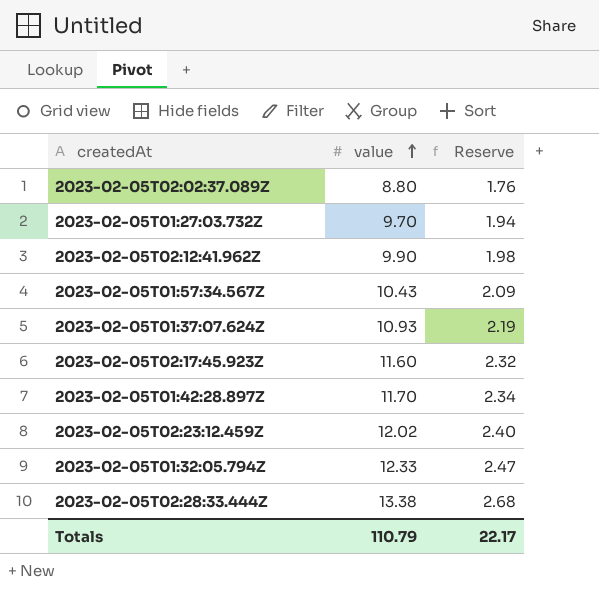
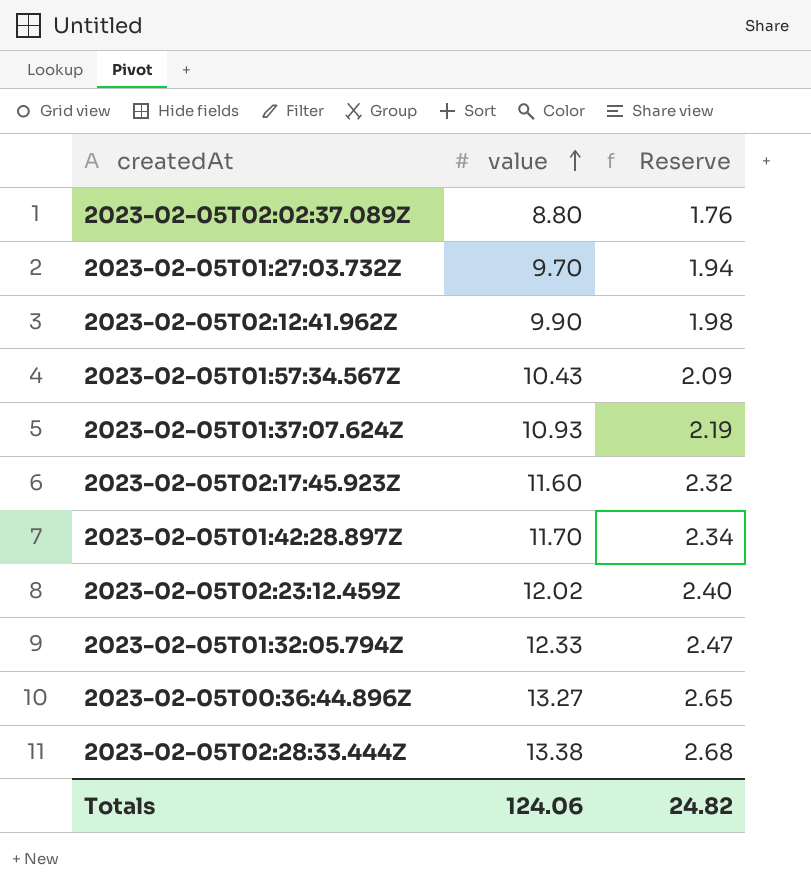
row 2023-02-05T00:36:44.896Z: none -> 13.27 | 2.65
Totals | value: 110.79 -> 124.06
Totals | Reserve: 22.17 -> 24.82

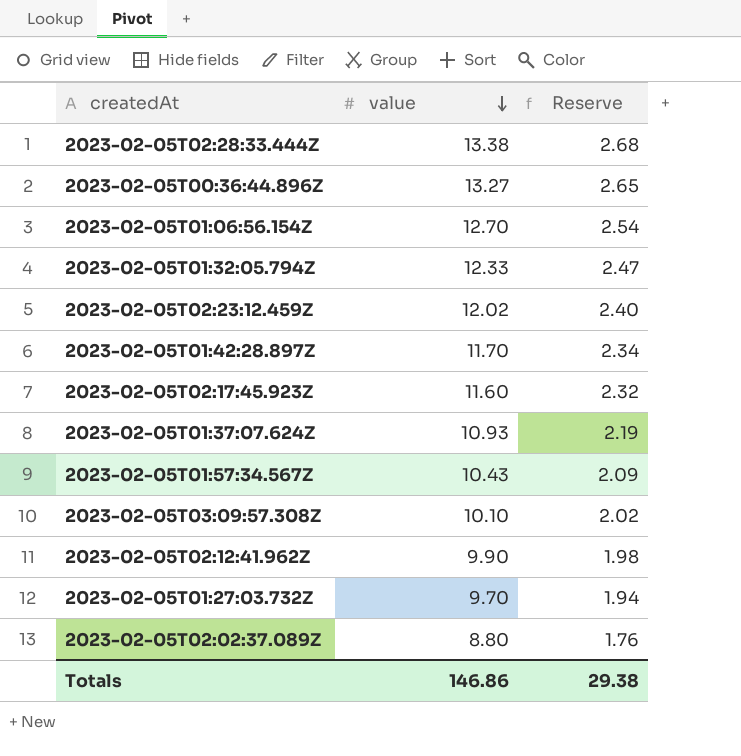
row order: value ascending -> value descending
row 2023-02-05T01:06:56.154Z: none -> 12.70 | 2.54
row 2023-02-05T03:09:57.308Z: none -> 10.10 | 2.02
Totals | value: 124.06 -> 146.86
Totals | Reserve: 24.82 -> 29.38

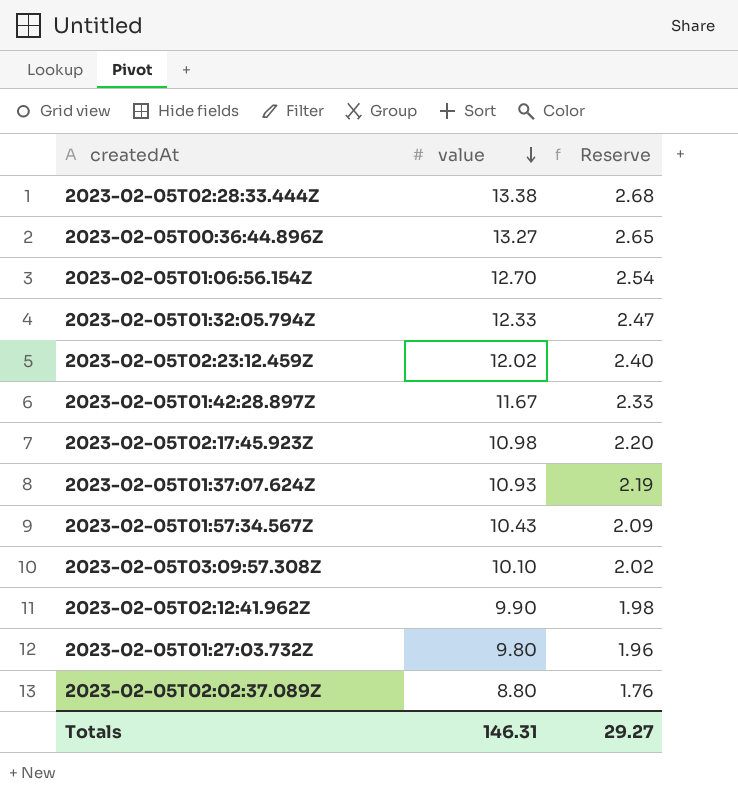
2023-02-05T01:42:28.897Z | value: 11.70 -> 11.67
2023-02-05T01:42:28.897Z | Reserve: 2.34 -> 2.33
2023-02-05T02:17:45.923Z | value: 11.60 -> 10.98
2023-02-05T02:17:45.923Z | Reserve: 2.32 -> 2.20
2023-02-05T01:27:03.732Z | value: 9.70 -> 9.80
2023-02-05T01:27:03.732Z | Reserve: 1.94 -> 1.96
Totals | value: 146.86 -> 146.31
Totals | Reserve: 29.38 -> 29.27

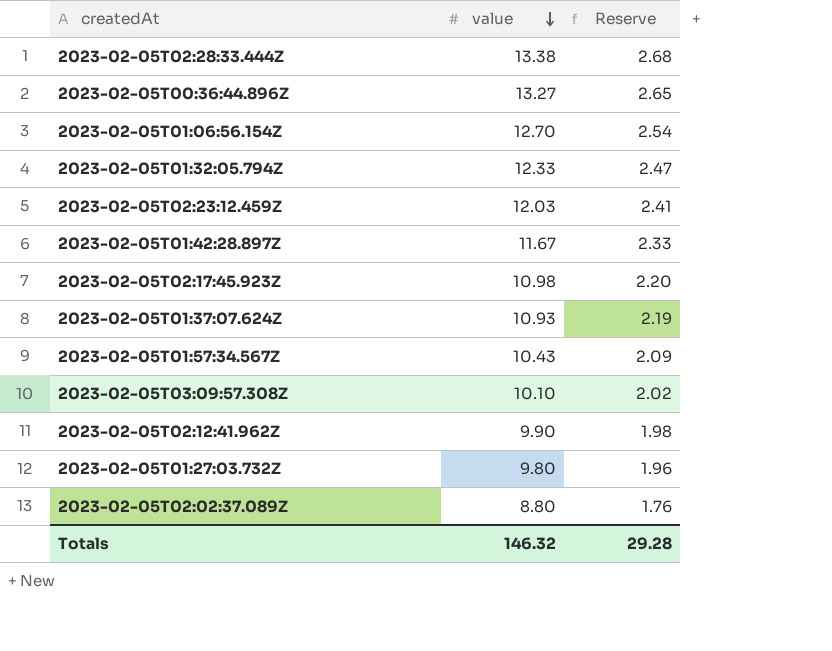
2023-02-05T02:23:12.459Z | value: 12.02 -> 12.03
2023-02-05T02:23:12.459Z | Reserve: 2.40 -> 2.41
Totals | value: 146.31 -> 146.32
Totals | Reserve: 29.27 -> 29.28

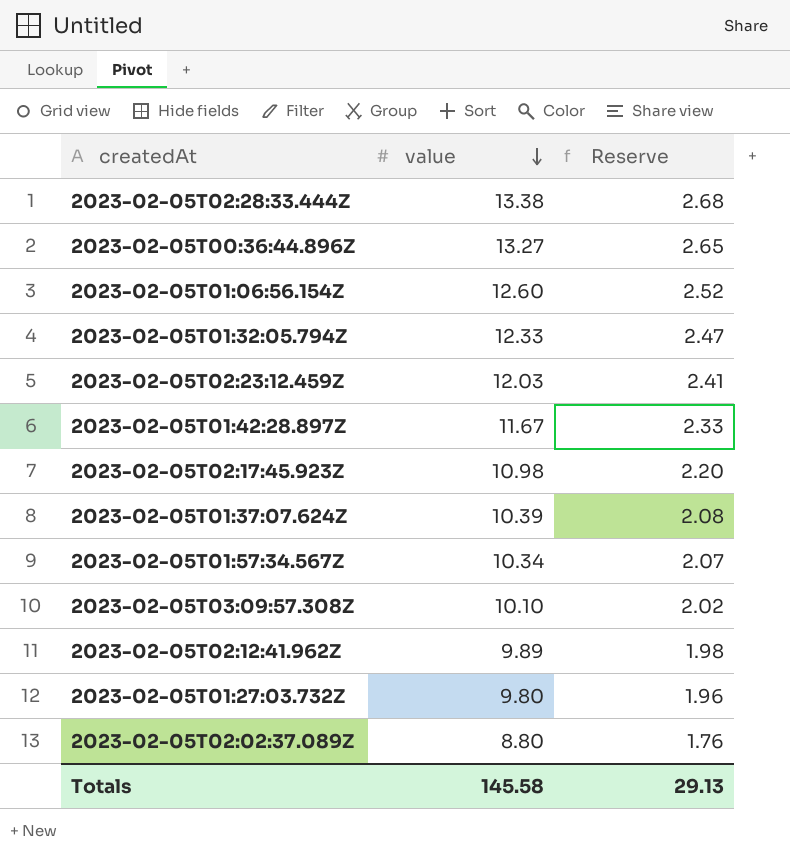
2023-02-05T01:06:56.154Z | value: 12.70 -> 12.60
2023-02-05T01:06:56.154Z | Reserve: 2.54 -> 2.52
2023-02-05T01:37:07.624Z | value: 10.93 -> 10.39
2023-02-05T01:37:07.624Z | Reserve: 2.19 -> 2.08
2023-02-05T01:57:34.567Z | value: 10.43 -> 10.34
2023-02-05T01:57:34.567Z | Reserve: 2.09 -> 2.07
2023-02-05T02:12:41.962Z | value: 9.90 -> 9.89
Totals | value: 146.32 -> 145.58
Totals | Reserve: 29.28 -> 29.13

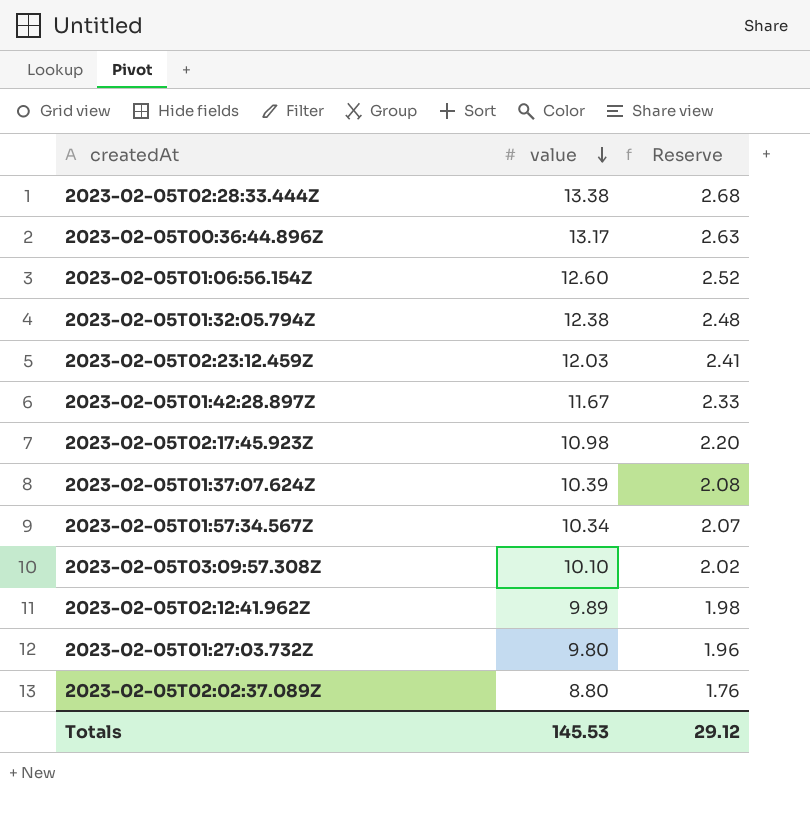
2023-02-05T00:36:44.896Z | value: 13.27 -> 13.17
2023-02-05T00:36:44.896Z | Reserve: 2.65 -> 2.63
2023-02-05T01:32:05.794Z | value: 12.33 -> 12.38
2023-02-05T01:32:05.794Z | Reserve: 2.47 -> 2.48
Totals | value: 145.58 -> 145.53
Totals | Reserve: 29.13 -> 29.12

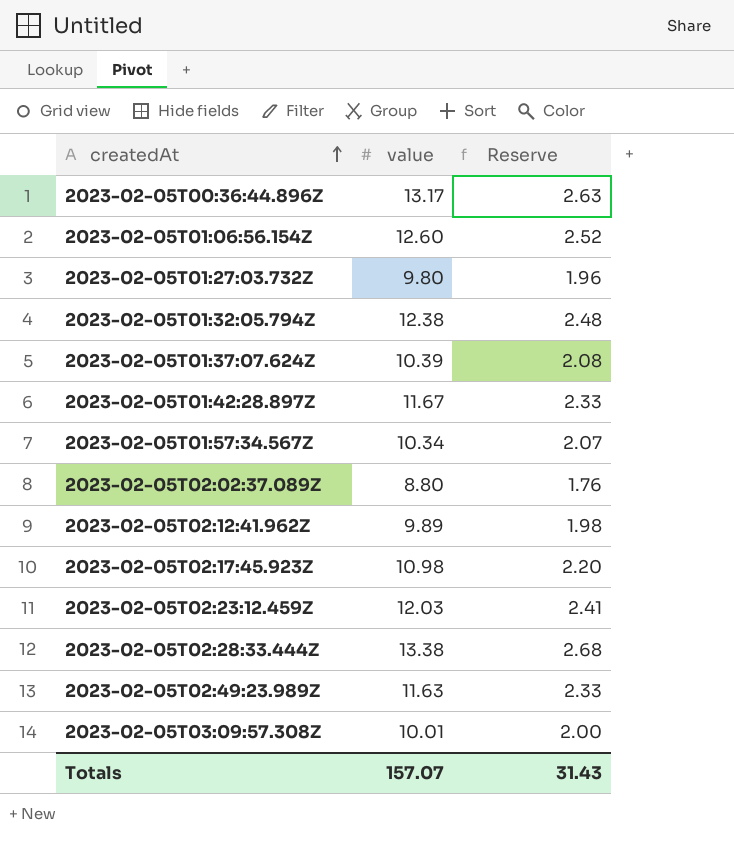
row order: value descending -> createdAt ascending
row 2023-02-05T02:49:23.989Z: none -> 11.63 | 2.33
2023-02-05T03:09:57.308Z | value: 10.10 -> 10.01
2023-02-05T03:09:57.308Z | Reserve: 2.02 -> 2.00
Totals | value: 145.53 -> 157.07
Totals | Reserve: 29.12 -> 31.43

